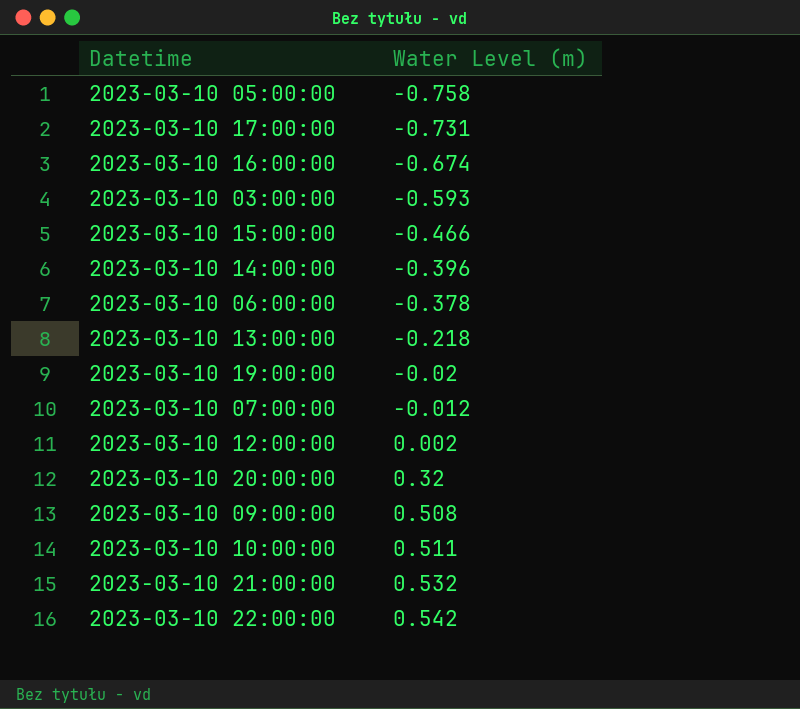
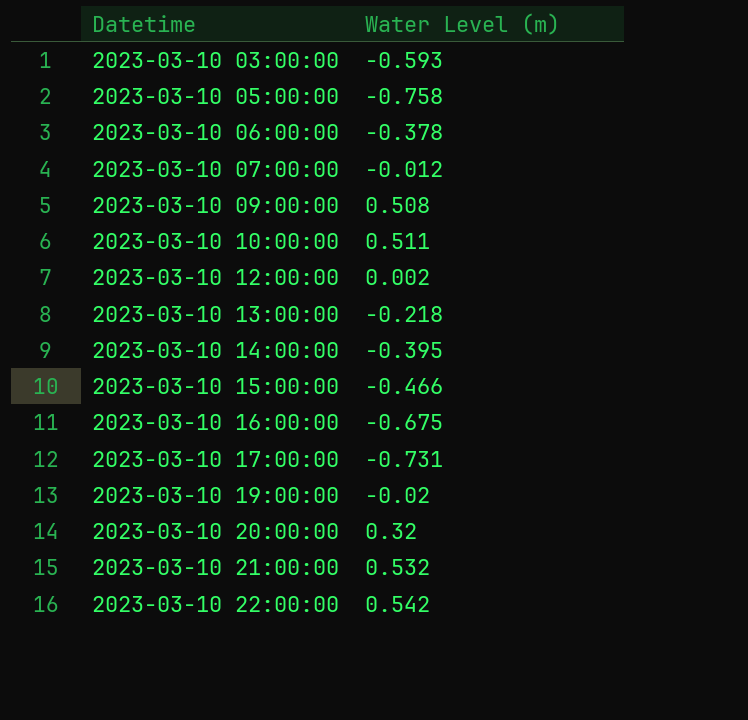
row order: Water Level (m) ascending -> Datetime ascending
2023-03-10 14:00:00 | Water Level (m): -0.396 -> -0.395
2023-03-10 16:00:00 | Water Level (m): -0.674 -> -0.675

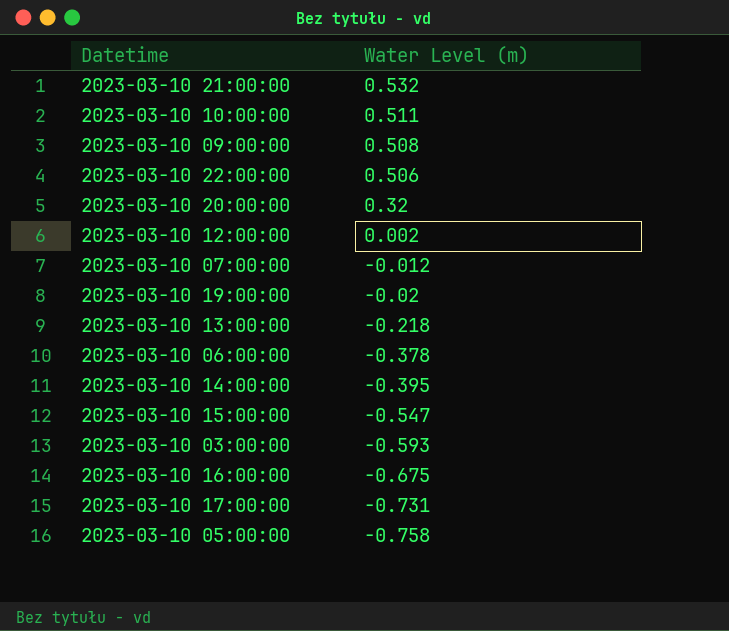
row order: Datetime ascending -> Water Level (m) descending
2023-03-10 22:00:00 | Water Level (m): 0.542 -> 0.506
2023-03-10 15:00:00 | Water Level (m): -0.466 -> -0.547

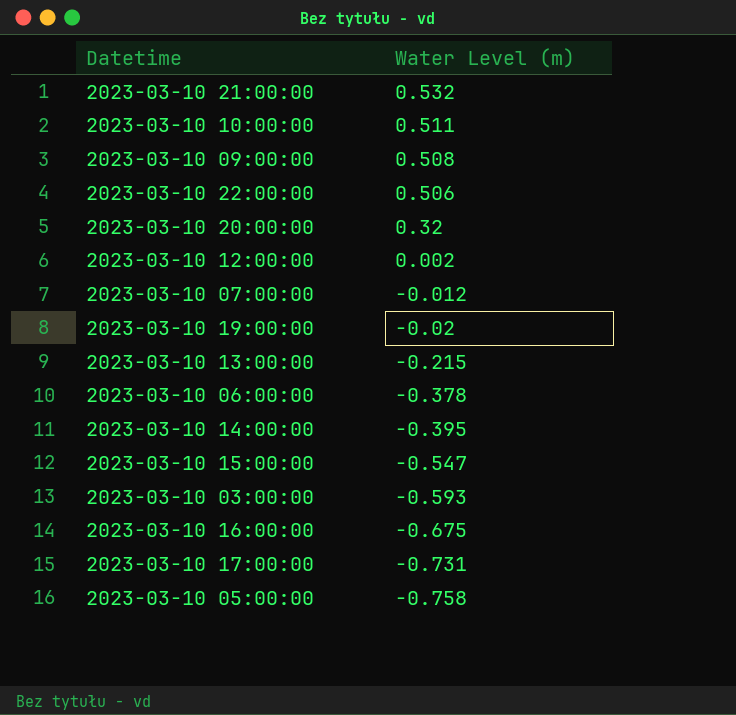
2023-03-10 13:00:00 | Water Level (m): -0.218 -> -0.215

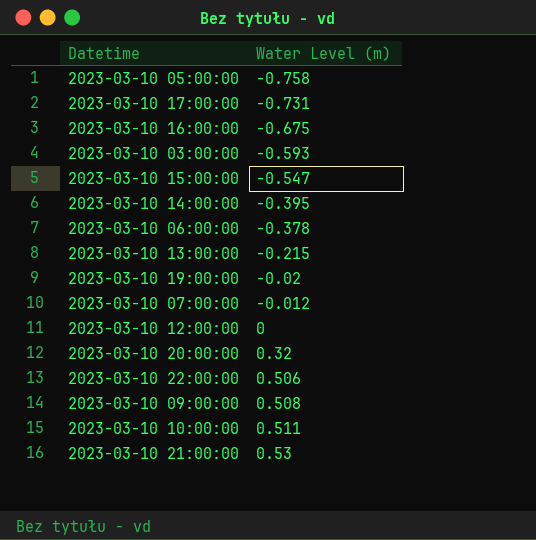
row order: Water Level (m) descending -> Water Level (m) ascending
2023-03-10 12:00:00 | Water Level (m): 0.002 -> 0
2023-03-10 21:00:00 | Water Level (m): 0.532 -> 0.53

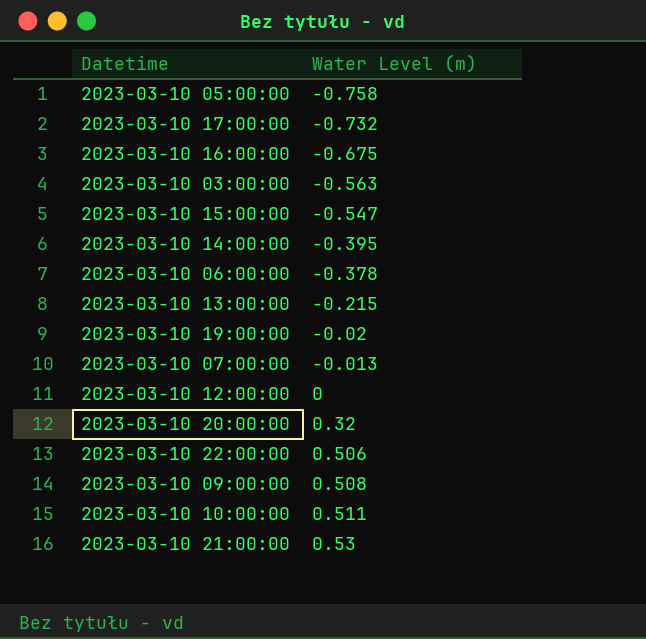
2023-03-10 17:00:00 | Water Level (m): -0.731 -> -0.732
2023-03-10 03:00:00 | Water Level (m): -0.593 -> -0.563
2023-03-10 07:00:00 | Water Level (m): -0.012 -> -0.013

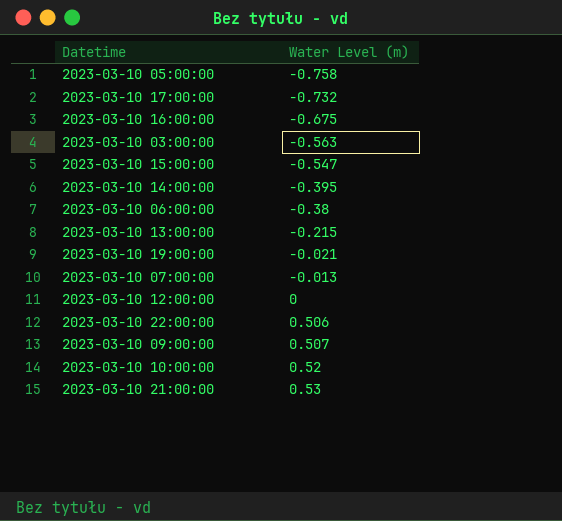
row 2023-03-10 20:00:00: 0.32 -> none
2023-03-10 06:00:00 | Water Level (m): -0.378 -> -0.38
2023-03-10 19:00:00 | Water Level (m): -0.02 -> -0.021
2023-03-10 09:00:00 | Water Level (m): 0.508 -> 0.507
2023-03-10 10:00:00 | Water Level (m): 0.511 -> 0.52

